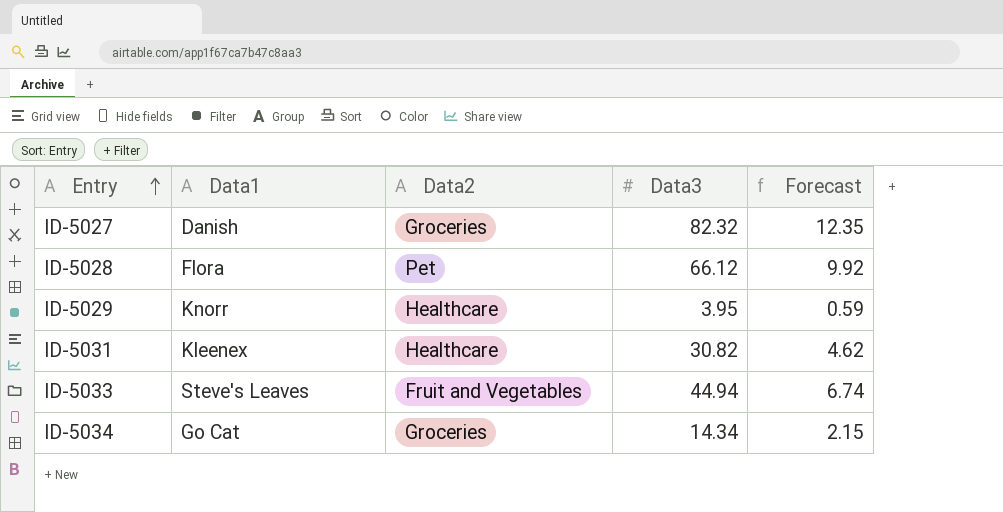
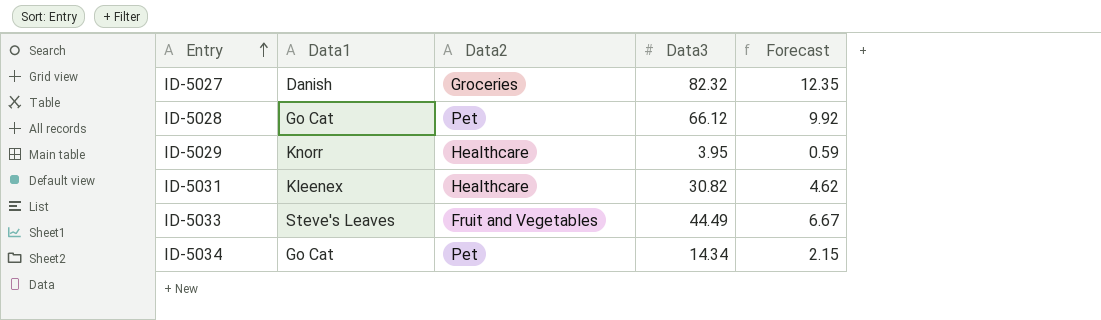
ID-5028 | Data1: Flora -> Go Cat
ID-5033 | Data3: 44.94 -> 44.49
ID-5033 | Forecast: 6.74 -> 6.67
ID-5034 | Data2: Groceries -> Pet

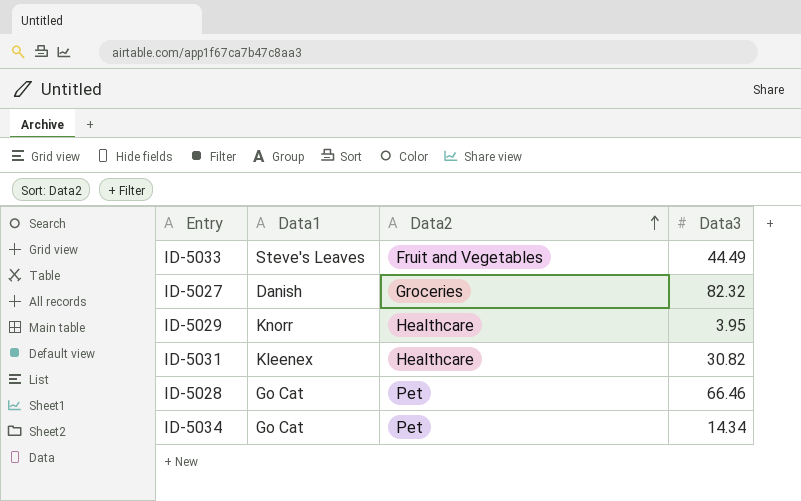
row order: Entry ascending -> Data2 ascending
column Forecast | formula: [Data3] * 0.15 -> none
ID-5028 | Data3: 66.12 -> 66.46

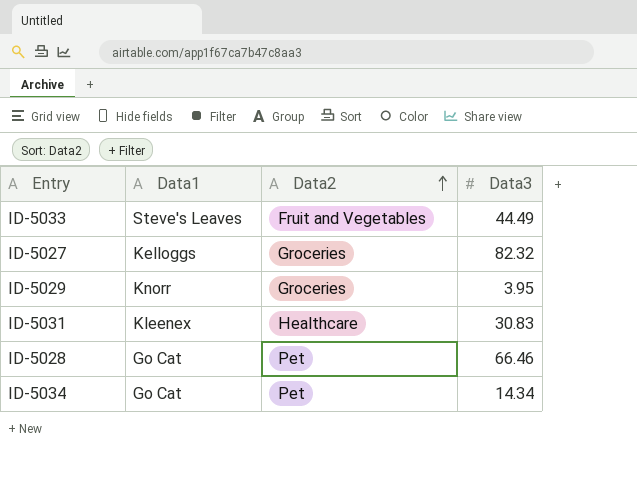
ID-5027 | Data1: Danish -> Kelloggs
ID-5029 | Data2: Healthcare -> Groceries
ID-5031 | Data3: 30.82 -> 30.83

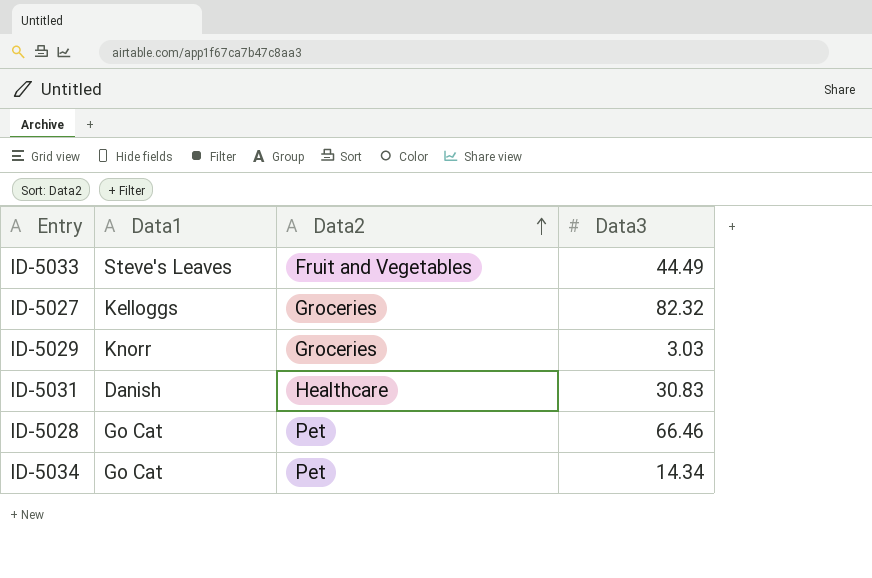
ID-5029 | Data3: 3.95 -> 3.03
ID-5031 | Data1: Kleenex -> Danish

